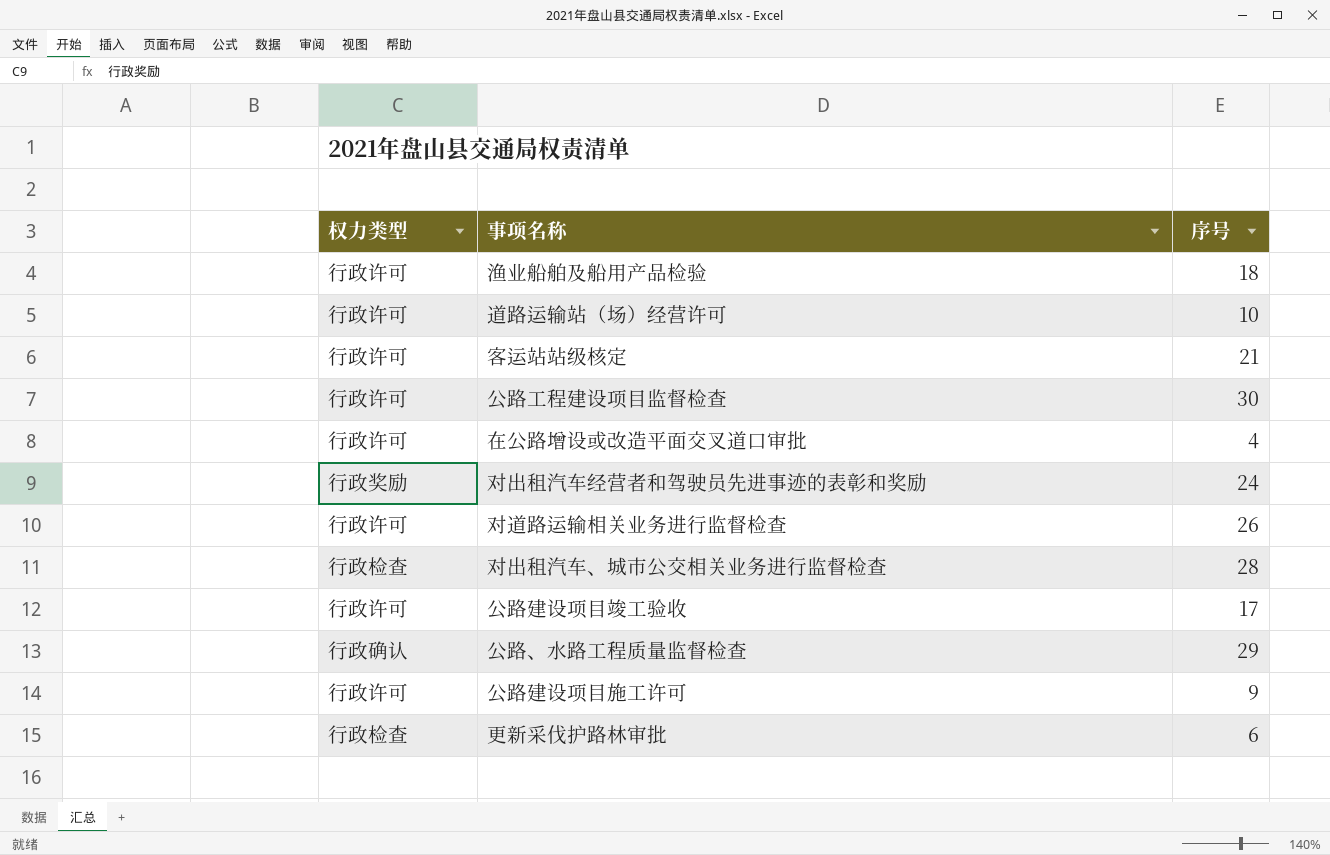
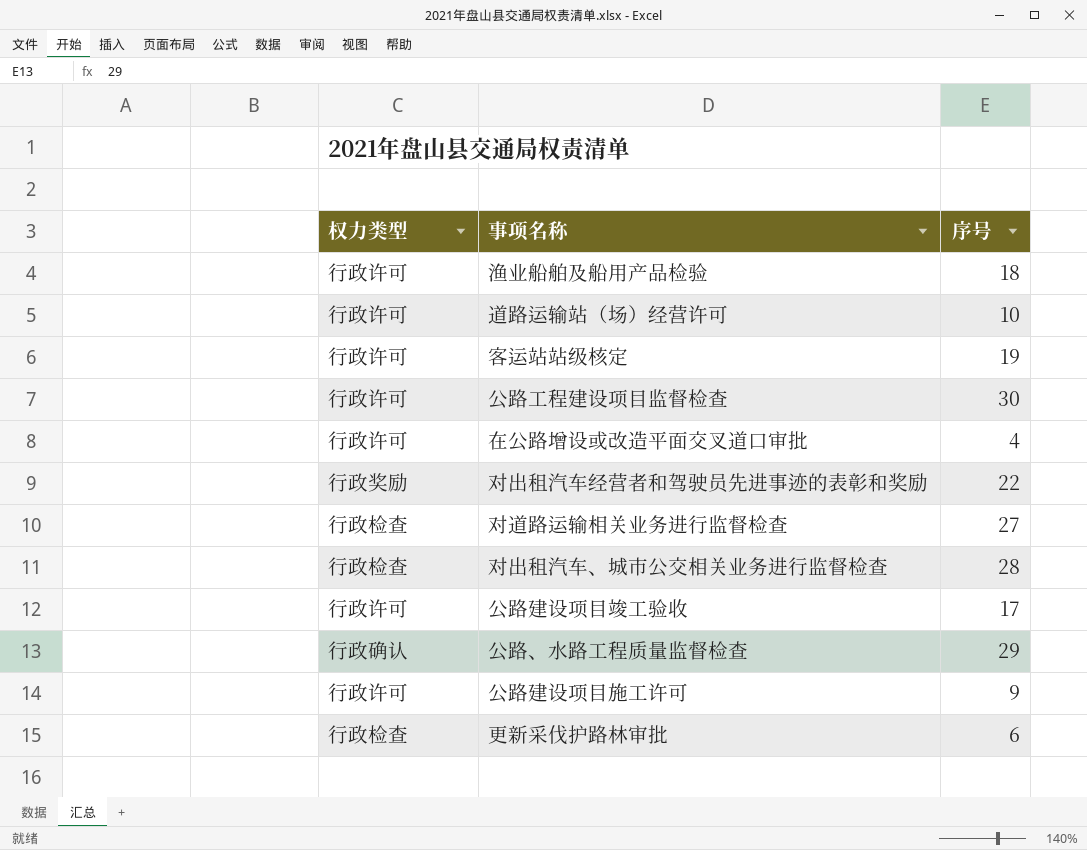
客运站站级核定 | 序号: 21 -> 19
对出租汽车经营者和驾驶员先进事迹的表彰和奖励 | 序号: 24 -> 22
对道路运输相关业务进行监督检查 | 权力类型: 行政许可 -> 行政检查
对道路运输相关业务进行监督检查 | 序号: 26 -> 27

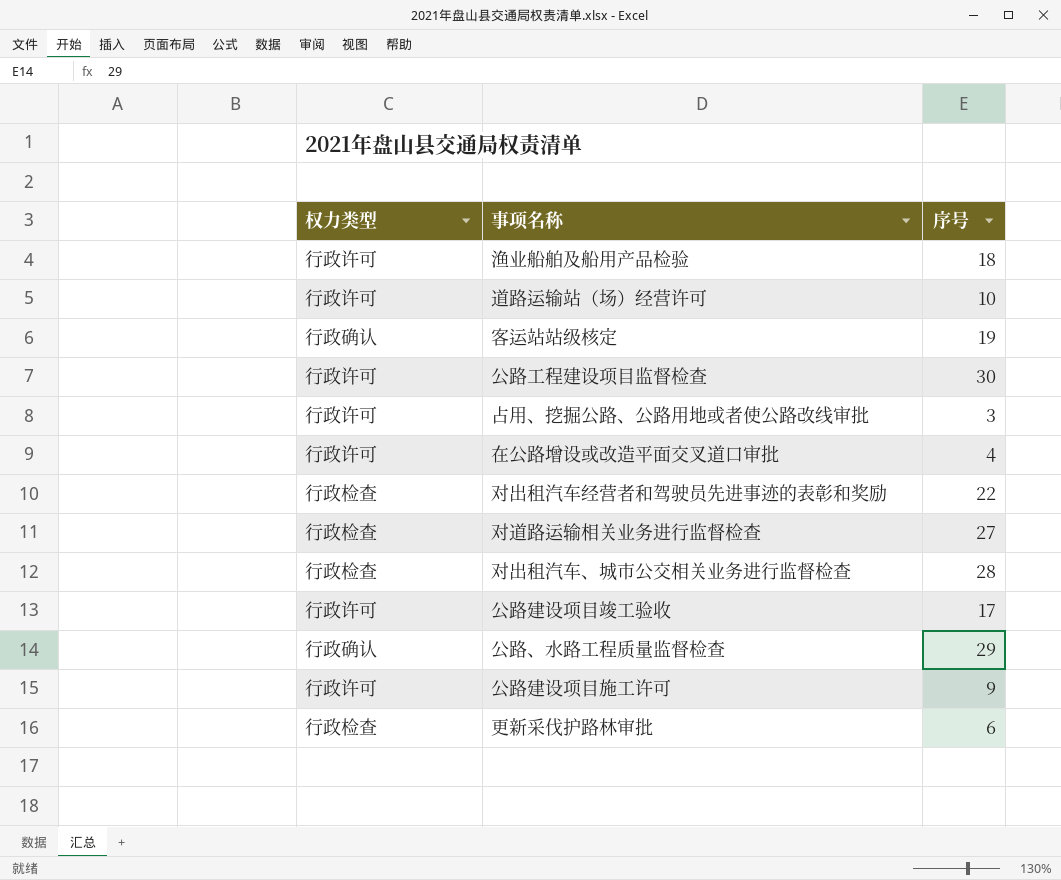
客运站站级核定 | 权力类型: 行政许可 -> 行政确认
row 占用、挖掘公路、公路用地或者使公路改线审批: none -> 行政许可 | 3
对出租汽车经营者和驾驶员先进事迹的表彰和奖励 | 权力类型: 行政奖励 -> 行政检查

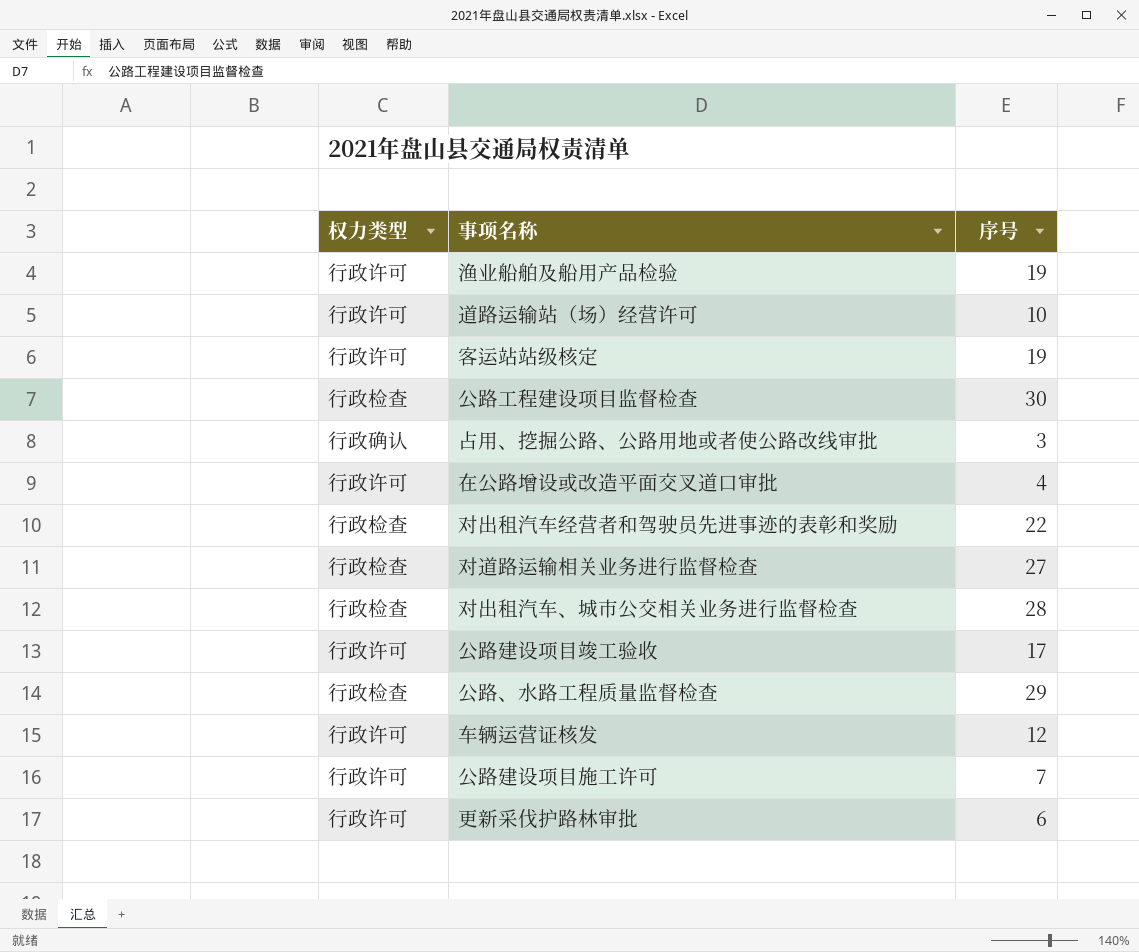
渔业船舶及船用产品检验 | 序号: 18 -> 19
客运站站级核定 | 权力类型: 行政确认 -> 行政许可
公路工程建设项目监督检查 | 权力类型: 行政许可 -> 行政检查
占用、挖掘公路、公路用地或者使公路改线审批 | 权力类型: 行政许可 -> 行政确认
公路、水路工程质量监督检查 | 权力类型: 行政确认 -> 行政检查
row 车辆运营证核发: none -> 行政许可 | 12
公路建设项目施工许可 | 序号: 9 -> 7
更新采伐护路林审批 | 权力类型: 行政检查 -> 行政许可

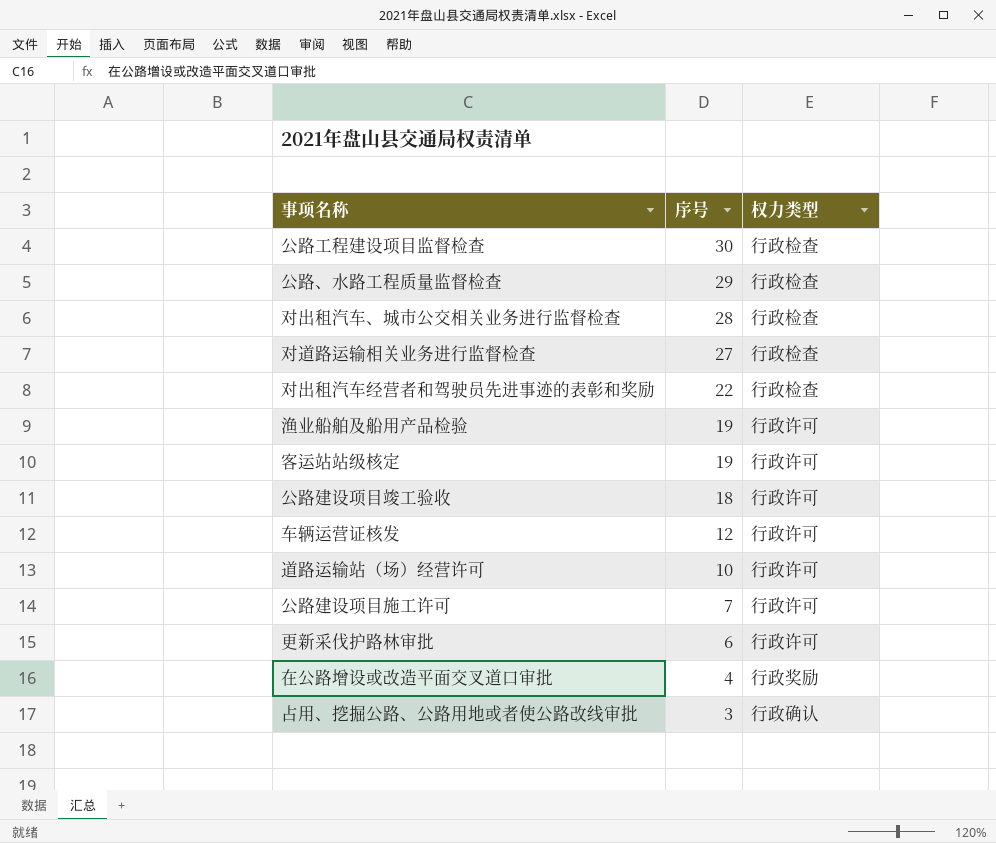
row order: none -> 序号 descending
column 权力类型 | position: 1 -> 3
公路建设项目竣工验收 | 序号: 17 -> 18
在公路增设或改造平面交叉道口审批 | 权力类型: 行政许可 -> 行政奖励

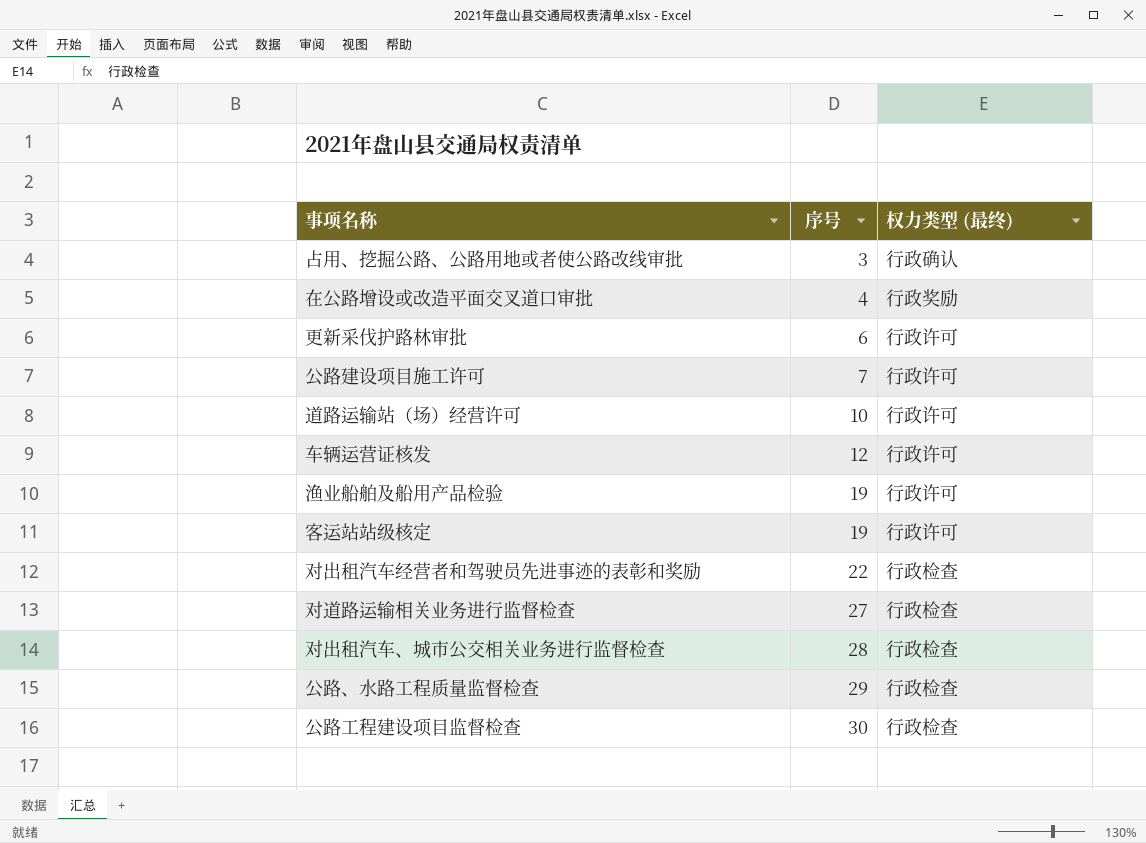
row order: 序号 descending -> 序号 ascending
column name: 权力类型 -> 权力类型 (最终)
row 公路建设项目竣工验收: 18 | 行政许可 -> none

